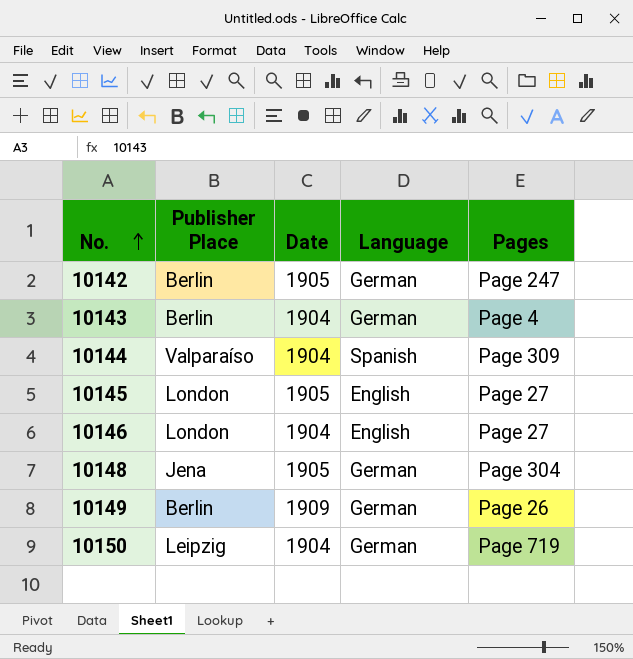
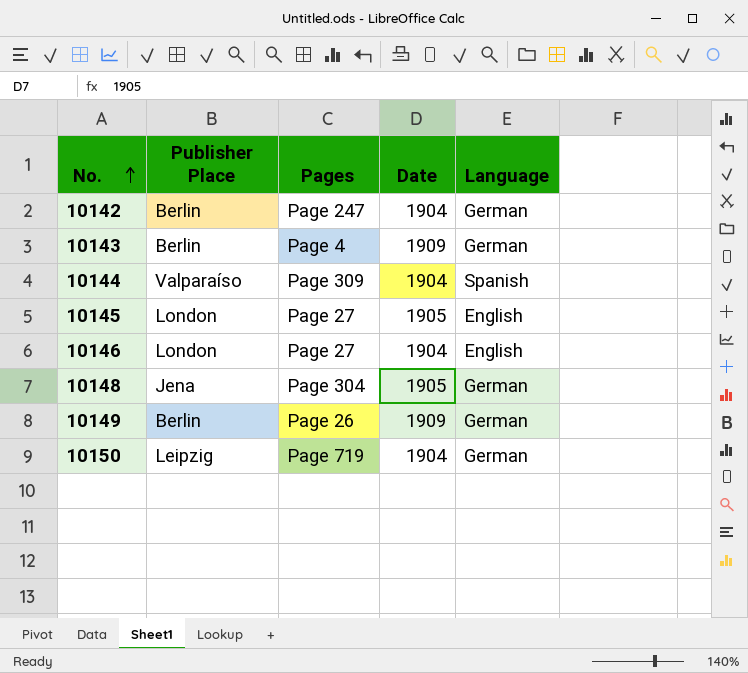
column Pages | position: 5 -> 3
10142 | Date: 1905 -> 1904
10143 | Date: 1904 -> 1909

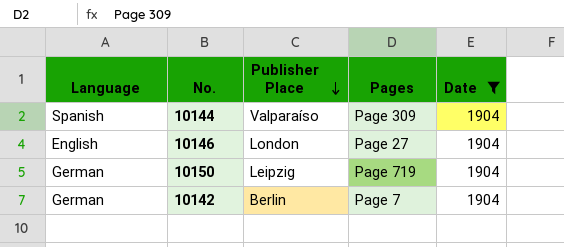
filter: none -> Date = 1904
row order: No. ascending -> Publisher Place descending
column Language | position: 5 -> 1
10142 | Pages: Page 247 -> Page 7

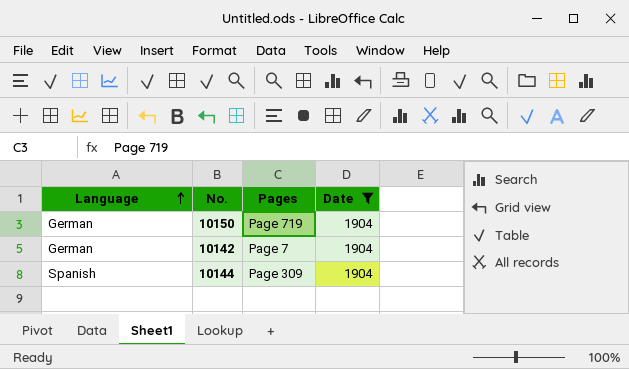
row order: Publisher Place descending -> Language ascending
column Publisher Place | position: 3 -> none
row 10146: English | London | Page 27 | 1904 -> none

